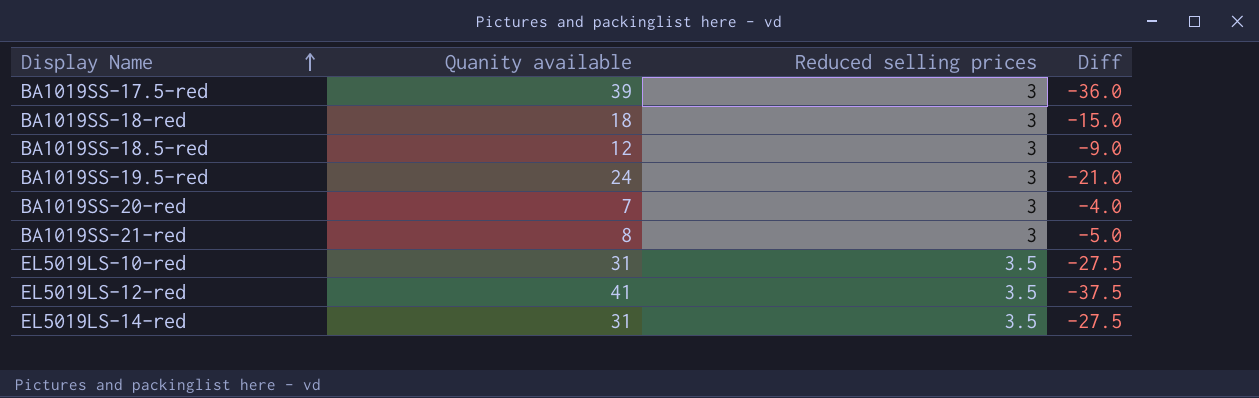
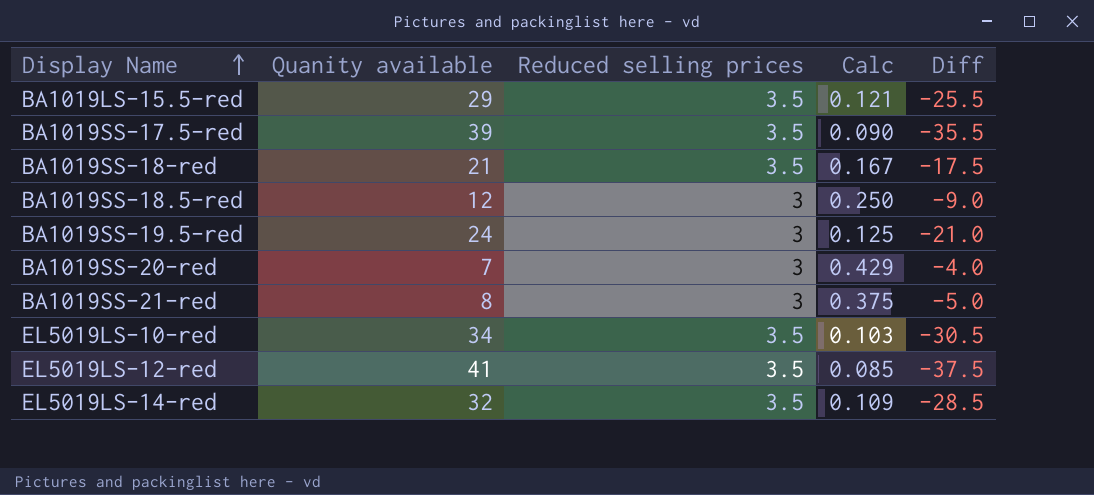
column Calc | formula: none -> [Reduced selling prices] / [Quanity available]
row BA1019LS-15.5-red: none -> 29 | 3.5 | 0.121 | -25.5
BA1019SS-17.5-red | Reduced selling prices: 3 -> 3.5
BA1019SS-17.5-red | Diff: -36.0 -> -35.5
BA1019SS-18-red | Quanity available: 18 -> 21
BA1019SS-18-red | Reduced selling prices: 3 -> 3.5
BA1019SS-18-red | Diff: -15.0 -> -17.5
EL5019LS-10-red | Quanity available: 31 -> 34
EL5019LS-10-red | Diff: -27.5 -> -30.5
EL5019LS-14-red | Quanity available: 31 -> 32
EL5019LS-14-red | Diff: -27.5 -> -28.5

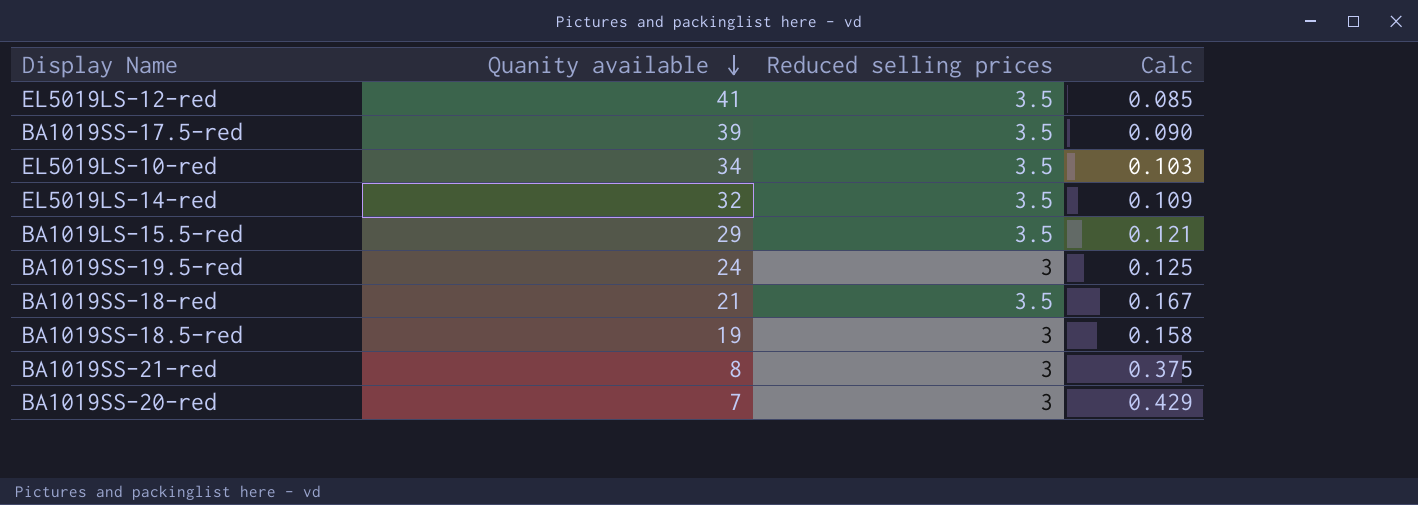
row order: Display Name ascending -> Quanity available descending
column Diff | formula: [Reduced selling prices] - [Quanity available] -> none
BA1019SS-18.5-red | Quanity available: 12 -> 19
BA1019SS-18.5-red | Calc: 0.250 -> 0.158

